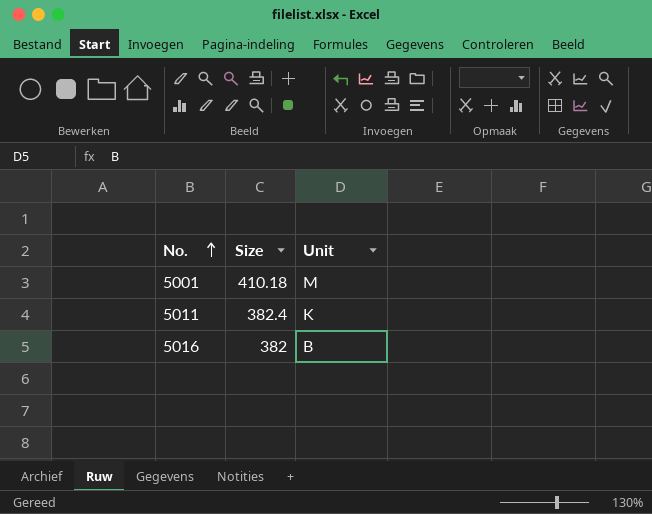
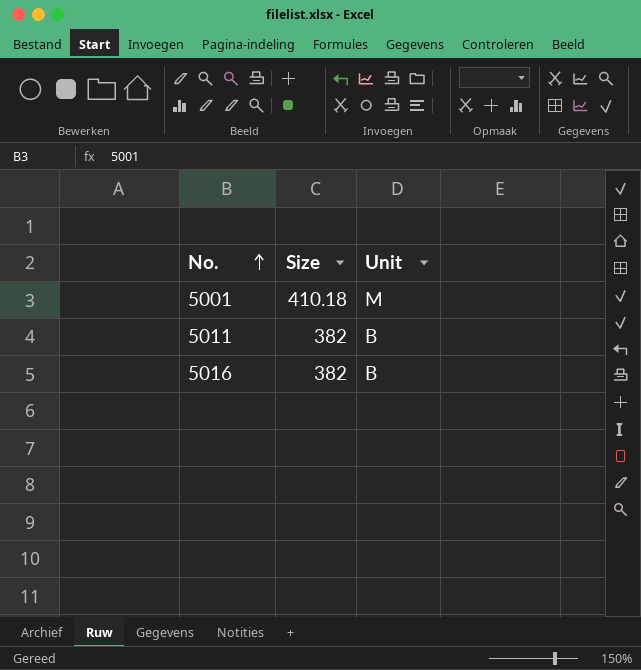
5011 | Size: 382.4 -> 382
5011 | Unit: K -> B

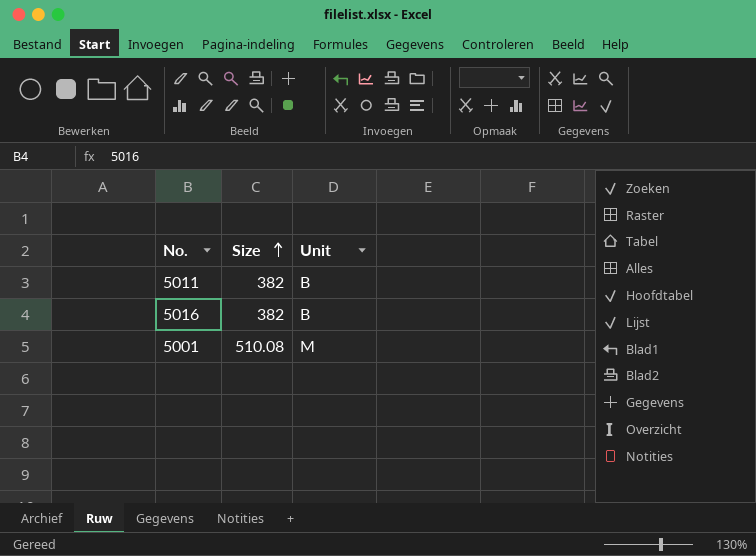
row order: No. ascending -> Size ascending
5001 | Size: 410.18 -> 510.08

